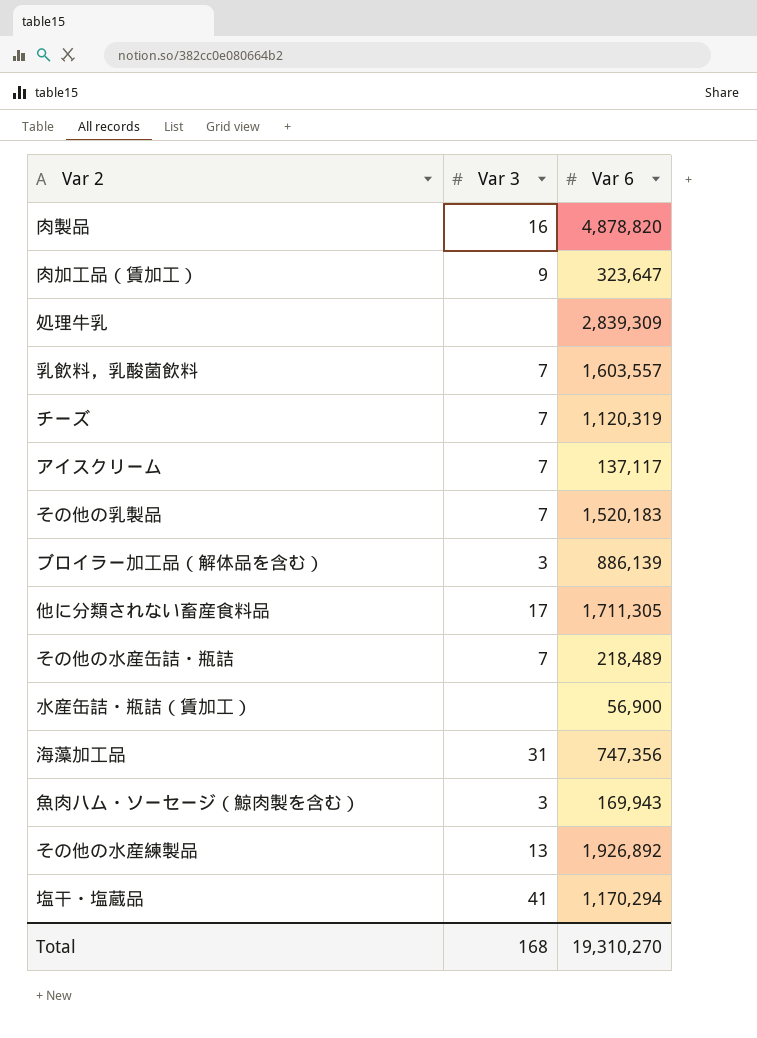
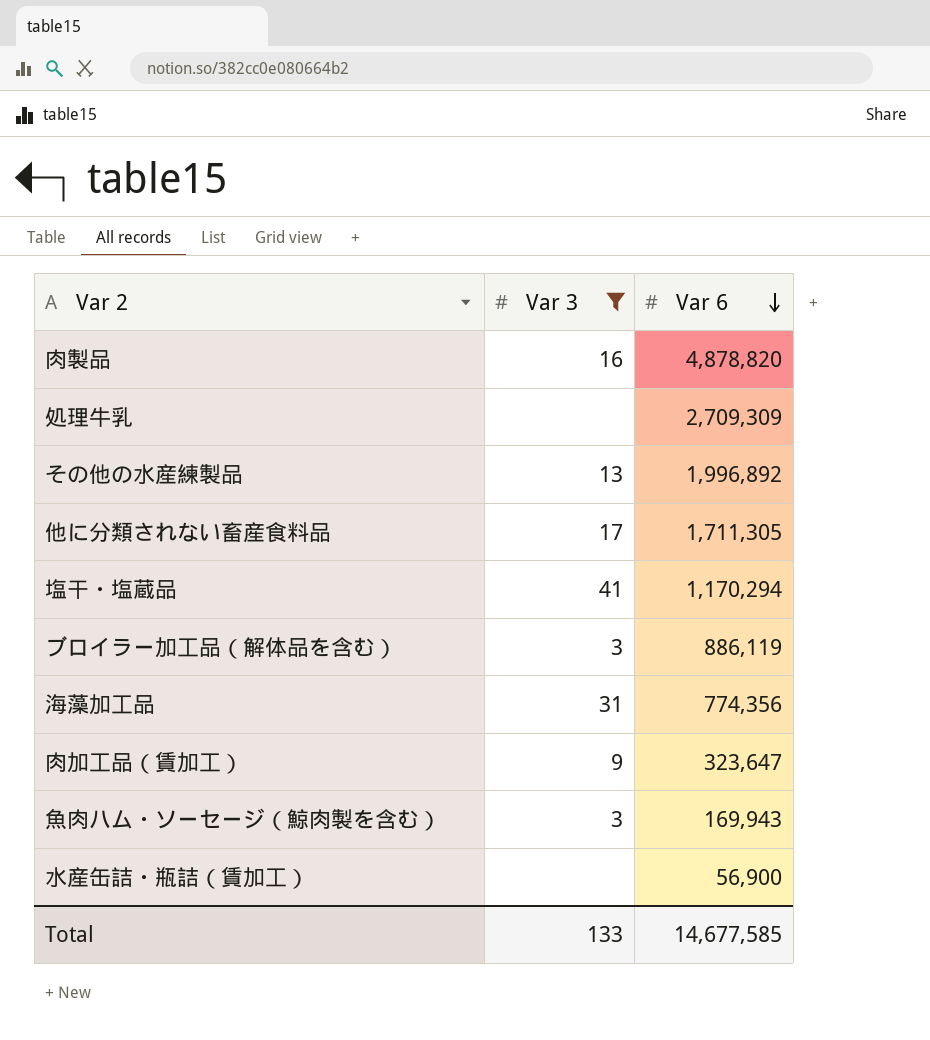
filter: none -> Var 3 != 7
row order: none -> Var 6 descending
処理牛乳 | Var 6: 2,839,309 -> 2,709,309
その他の水産練製品 | Var 6: 1,926,892 -> 1,996,892
ブロイラー加工品（解体品を含む） | Var 6: 886,139 -> 886,119
海藻加工品 | Var 6: 747,356 -> 774,356
Total | Var 3: 168 -> 133
Total | Var 6: 19,310,270 -> 14,677,585

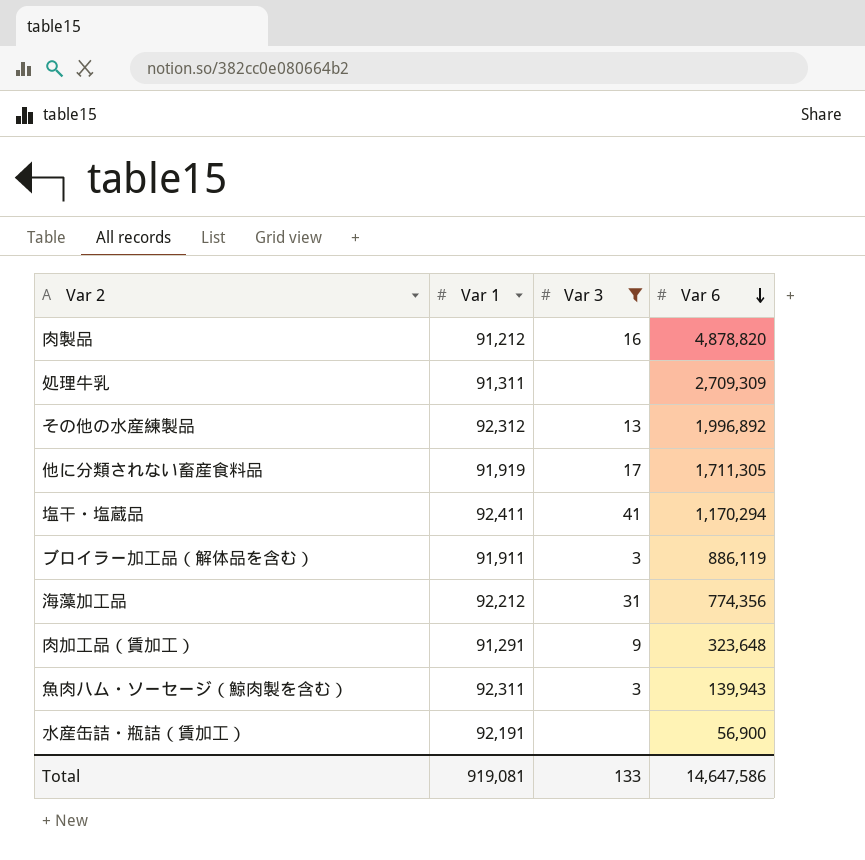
column Var 1 | position: none -> 2
肉加工品（賃加工） | Var 6: 323,647 -> 323,648
魚肉ハム・ソーセージ（鯨肉製を含む） | Var 6: 169,943 -> 139,943
Total | Var 6: 14,677,585 -> 14,647,586

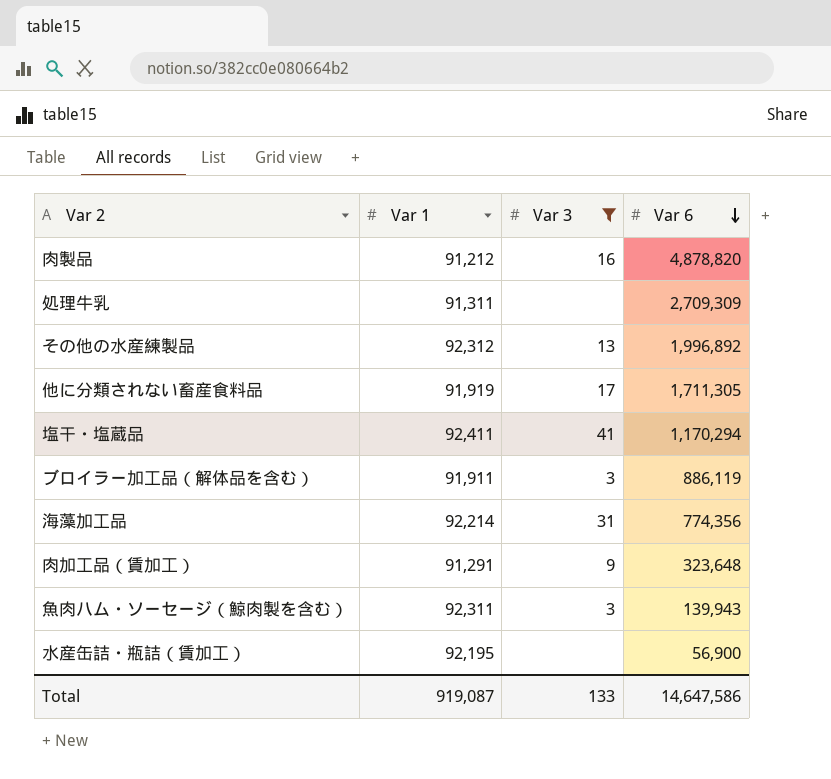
海藻加工品 | Var 1: 92,212 -> 92,214
水産缶詰・瓶詰（賃加工） | Var 1: 92,191 -> 92,195
Total | Var 1: 919,081 -> 919,087

